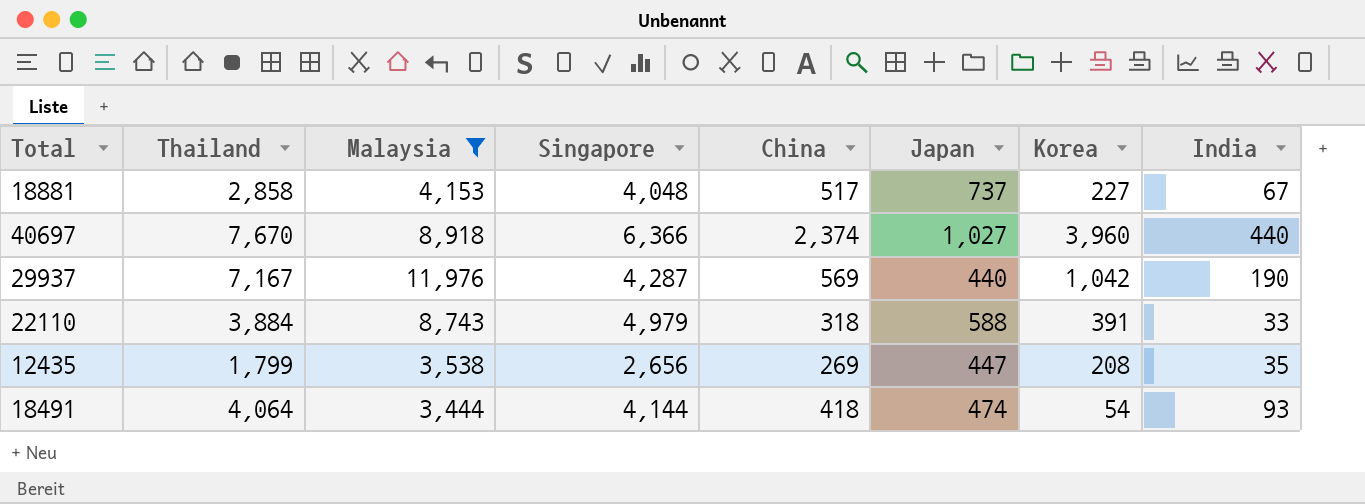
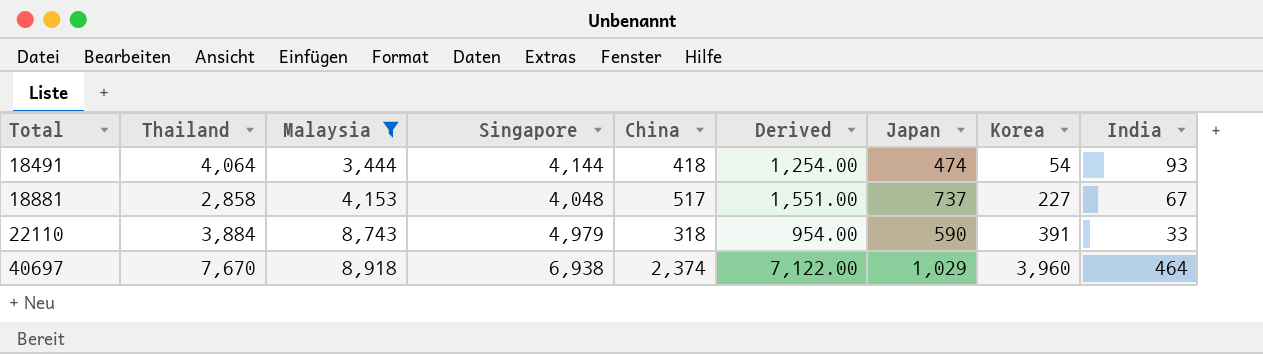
row order: none -> Total ascending
column Derived | formula: none -> [China] * 3
row 29937: 7,167 | 11,976 | 4,287 | 569 | 440 | 1,042 | 190 -> none
row 12435: 1,799 | 3,538 | 2,656 | 269 | 447 | 208 | 35 -> none
22110 | Japan: 588 -> 590
40697 | Singapore: 6,366 -> 6,938
40697 | Japan: 1,027 -> 1,029
40697 | India: 440 -> 464

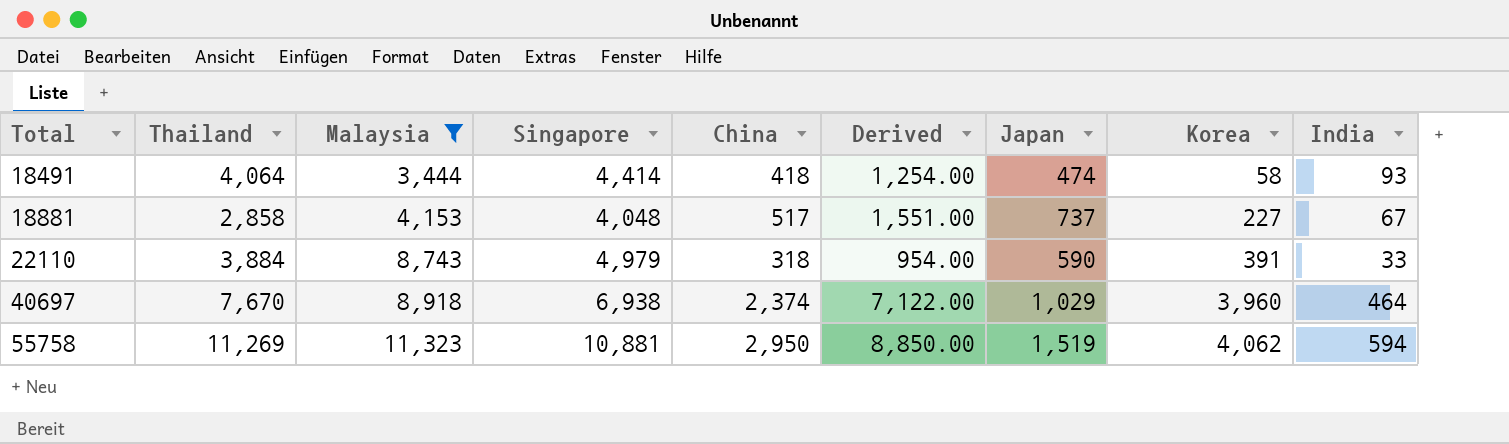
18491 | Singapore: 4,144 -> 4,414
18491 | Korea: 54 -> 58
row 55758: none -> 11,269 | 11,323 | 10,881 | 2,950 | 8,850.00 | 1,519 | 4,062 | 594

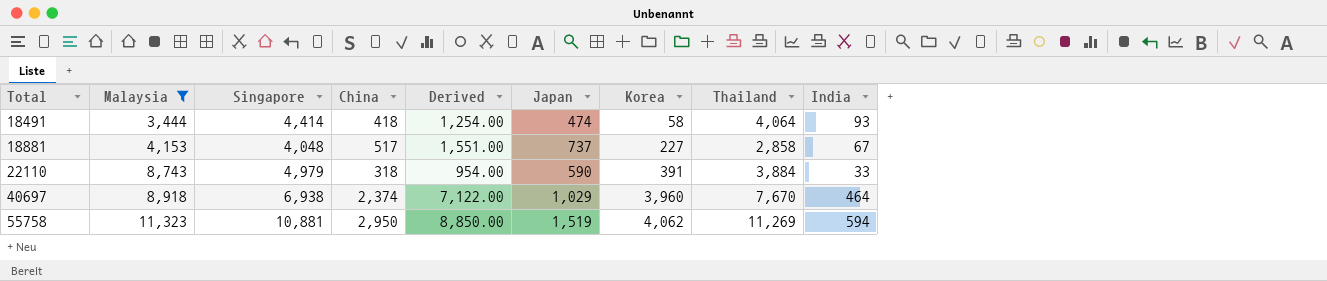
column Thailand | position: 2 -> 8

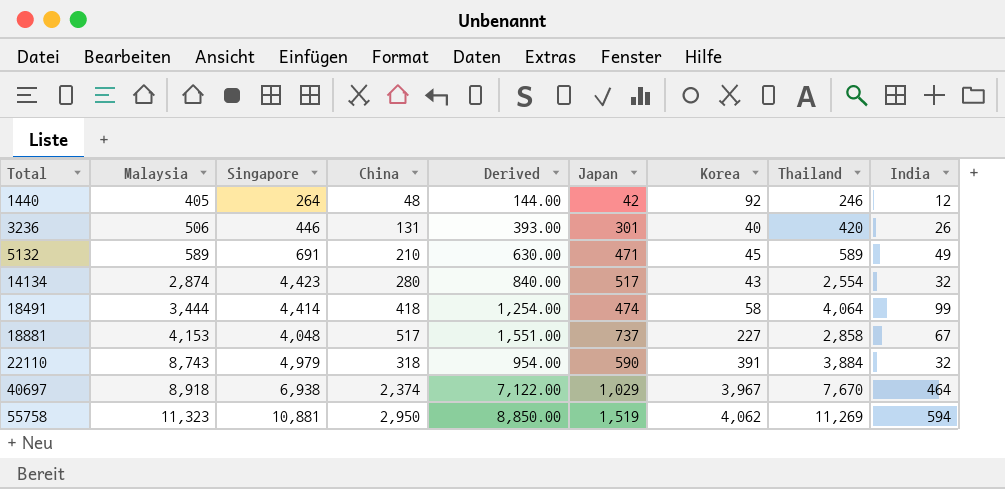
filter: Malaysia >= 3,444 -> none
18491 | India: 93 -> 99
22110 | India: 33 -> 32
40697 | Korea: 3,960 -> 3,967

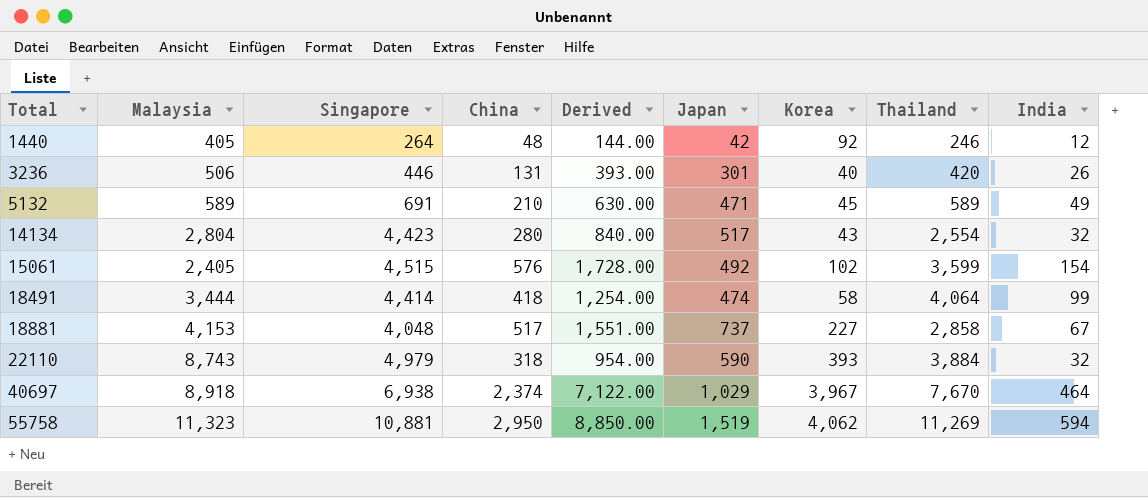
14134 | Malaysia: 2,874 -> 2,804
row 15061: none -> 2,405 | 4,515 | 576 | 1,728.00 | 492 | 102 | 3,599 | 154
22110 | Korea: 391 -> 393

